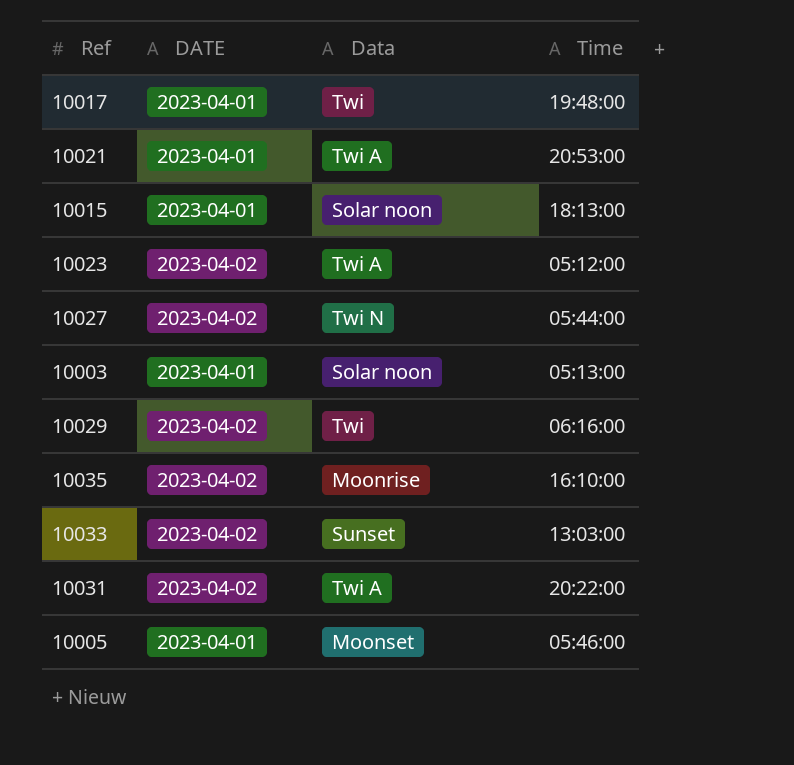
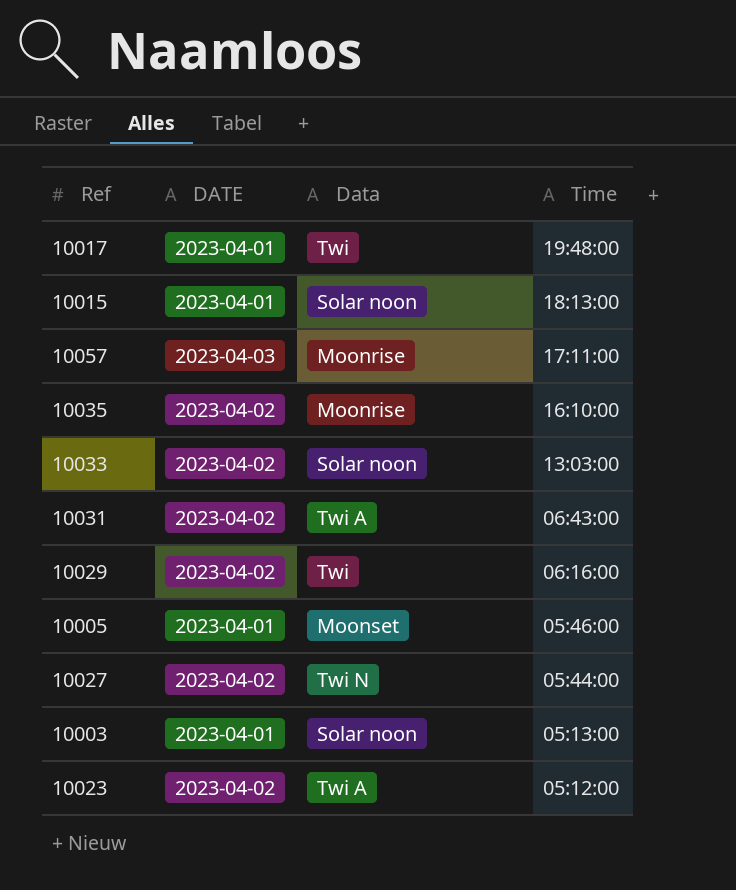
row order: none -> Time descending
row 10021: 2023-04-01 | Twi A | 20:53:00 -> none
row 10057: none -> 2023-04-03 | Moonrise | 17:11:00
10033 | Data: Sunset -> Solar noon
10031 | Time: 20:22:00 -> 06:43:00

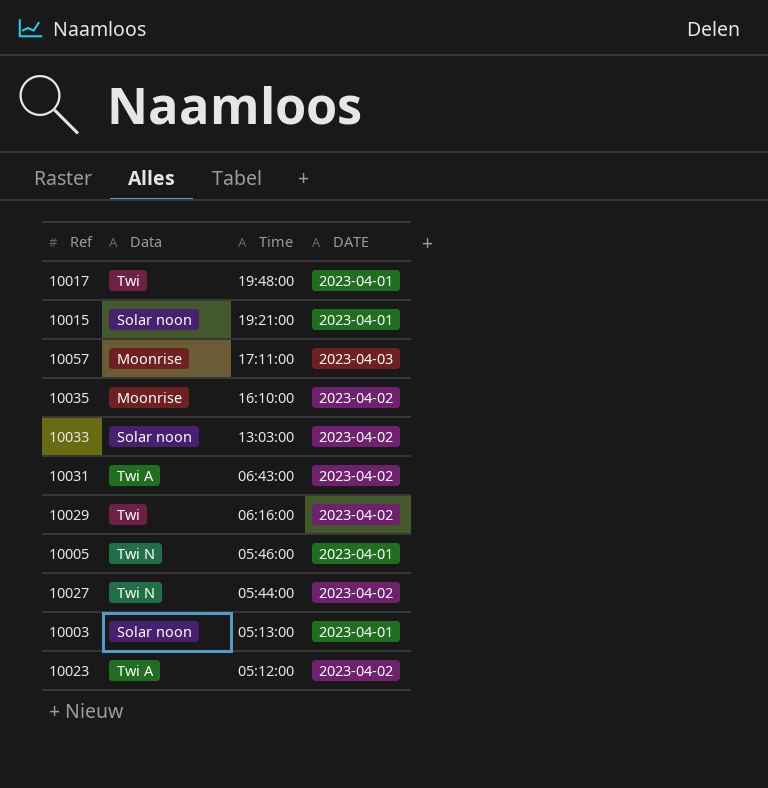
column DATE | position: 2 -> 4
10015 | Time: 18:13:00 -> 19:21:00
10005 | Data: Moonset -> Twi N

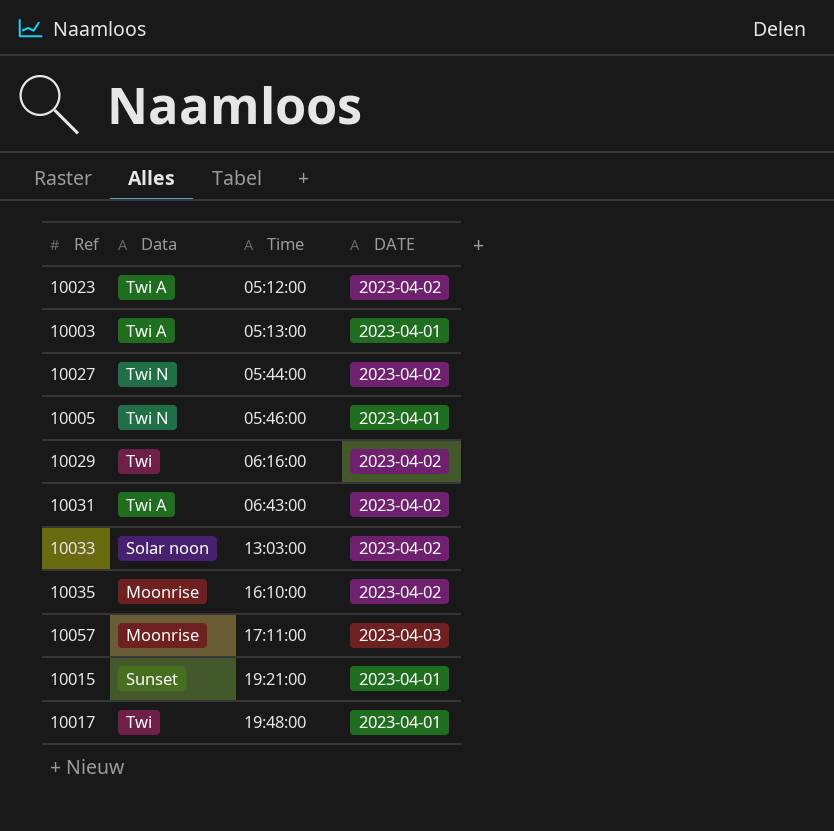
row order: Time descending -> Time ascending
10003 | Data: Solar noon -> Twi A
10015 | Data: Solar noon -> Sunset

